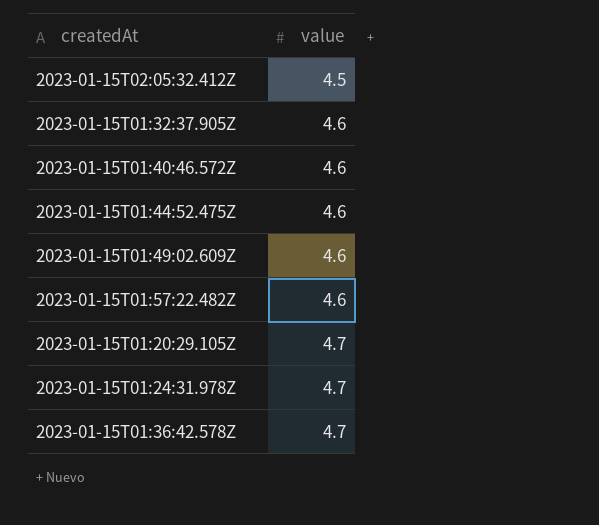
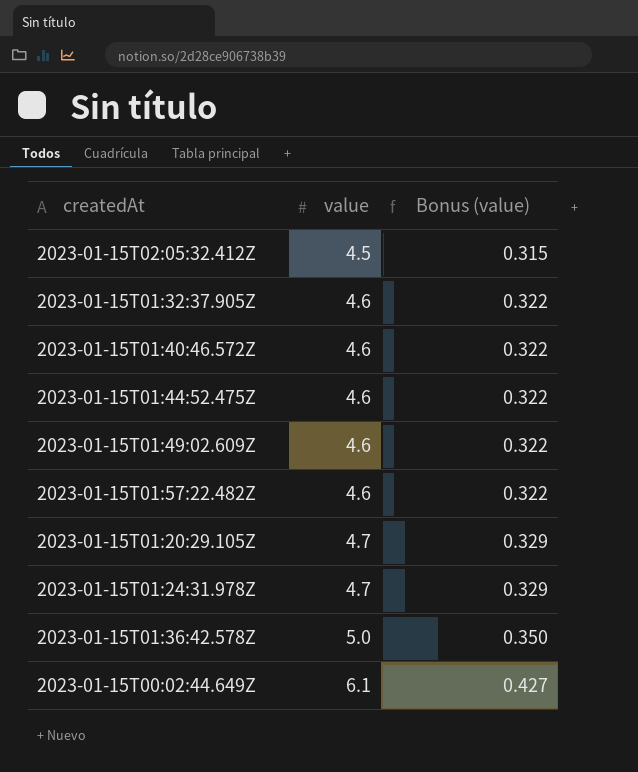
column Bonus (value) | formula: none -> [value] * 0.07
2023-01-15T01:36:42.578Z | value: 4.7 -> 5.0
row 2023-01-15T00:02:44.649Z: none -> 6.1 | 0.427

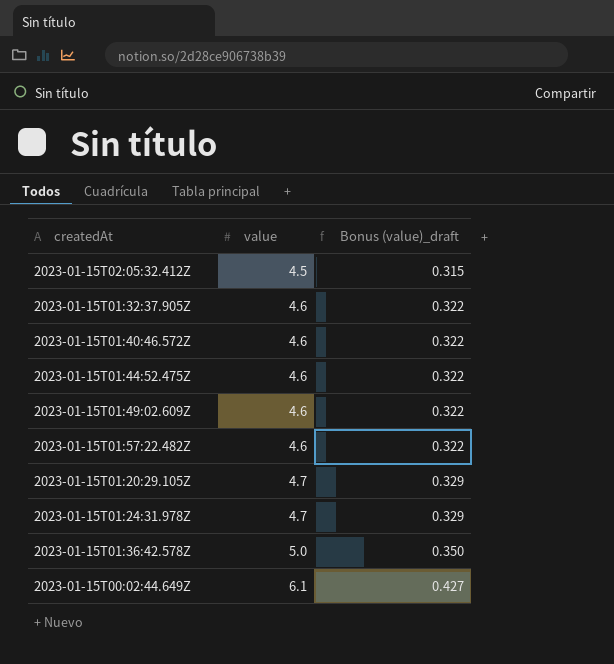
column name: Bonus (value) -> Bonus (value)_draft

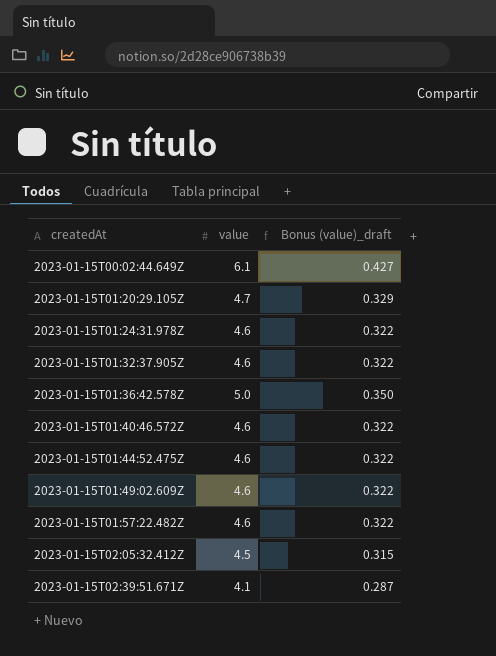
row order: value ascending -> createdAt ascending
2023-01-15T01:24:31.978Z | value: 4.7 -> 4.6
2023-01-15T01:24:31.978Z | Bonus (value)_draft: 0.329 -> 0.322
row 2023-01-15T02:39:51.671Z: none -> 4.1 | 0.287

